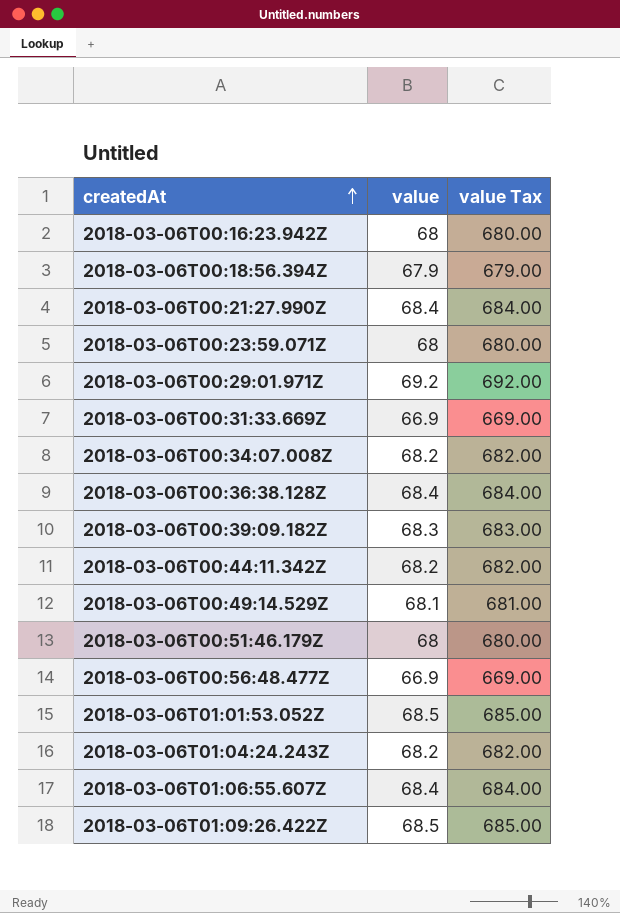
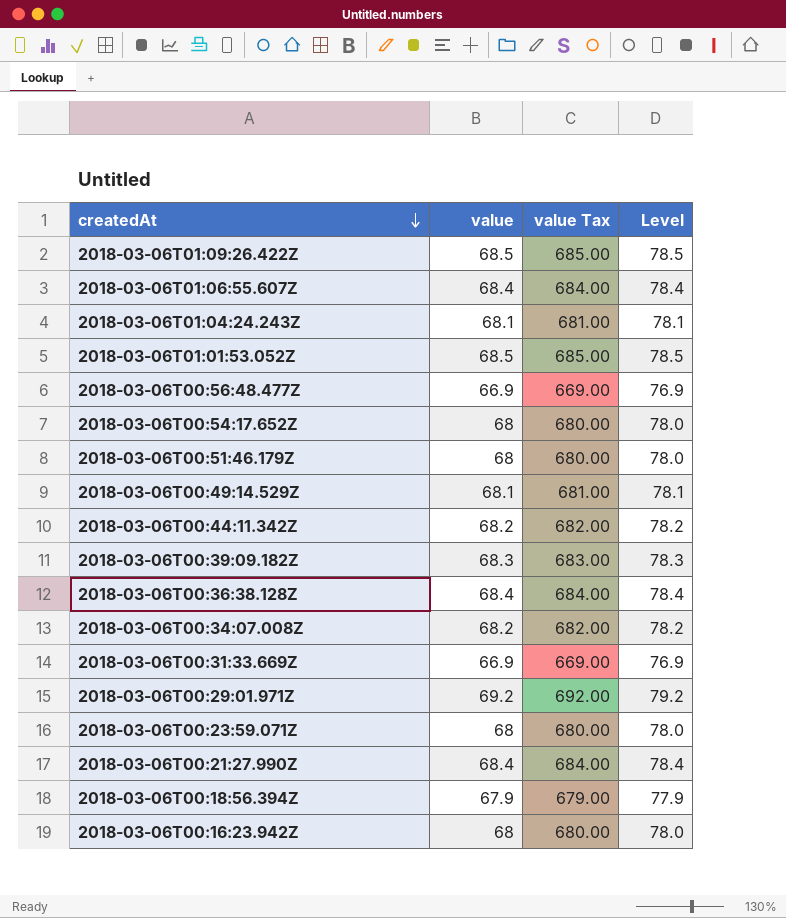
row order: createdAt ascending -> createdAt descending
column Level | formula: none -> [value] + 10
2018-03-06T01:04:24.243Z | value: 68.2 -> 68.1
2018-03-06T01:04:24.243Z | value Tax: 682.00 -> 681.00
row 2018-03-06T00:54:17.652Z: none -> 68 | 680.00 | 78.0

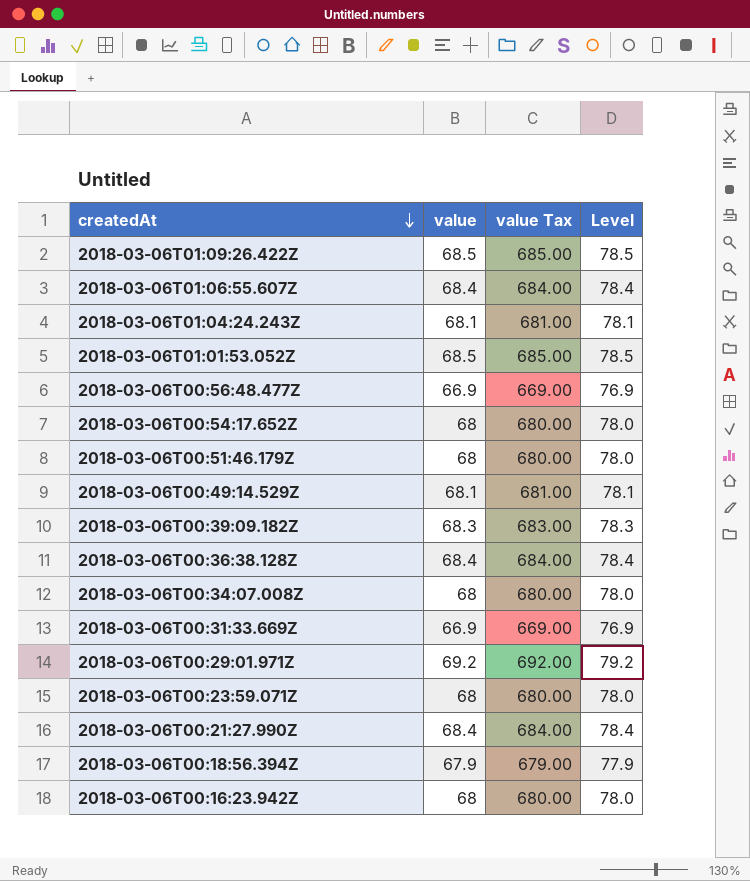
row 2018-03-06T00:44:11.342Z: 68.2 | 682.00 | 78.2 -> none
2018-03-06T00:34:07.008Z | value: 68.2 -> 68
2018-03-06T00:34:07.008Z | value Tax: 682.00 -> 680.00
2018-03-06T00:34:07.008Z | Level: 78.2 -> 78.0

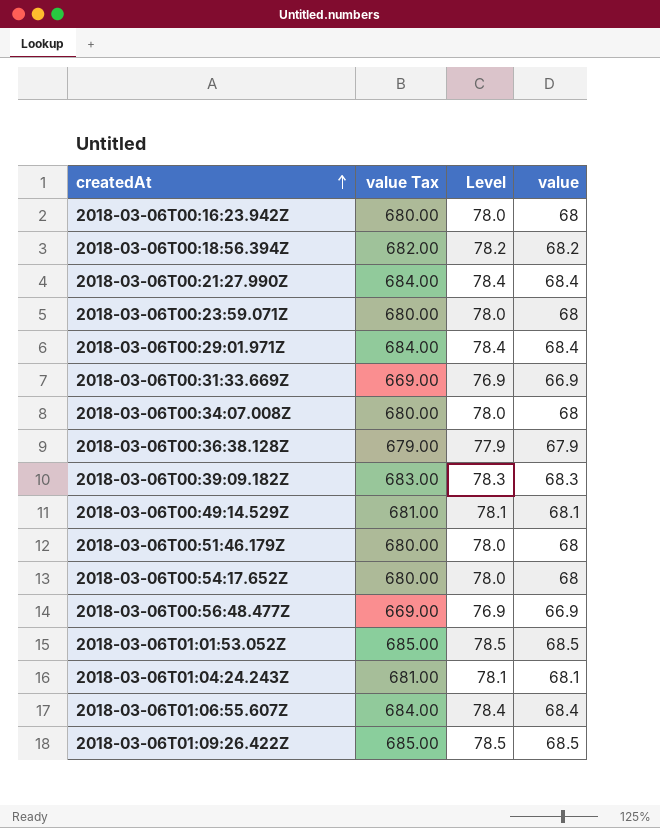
row order: createdAt descending -> createdAt ascending
column value | position: 2 -> 4
2018-03-06T00:18:56.394Z | value Tax: 679.00 -> 682.00
2018-03-06T00:18:56.394Z | Level: 77.9 -> 78.2
2018-03-06T00:18:56.394Z | value: 67.9 -> 68.2
2018-03-06T00:29:01.971Z | value Tax: 692.00 -> 684.00
2018-03-06T00:29:01.971Z | Level: 79.2 -> 78.4
2018-03-06T00:29:01.971Z | value: 69.2 -> 68.4
2018-03-06T00:36:38.128Z | value Tax: 684.00 -> 679.00
2018-03-06T00:36:38.128Z | Level: 78.4 -> 77.9
2018-03-06T00:36:38.128Z | value: 68.4 -> 67.9

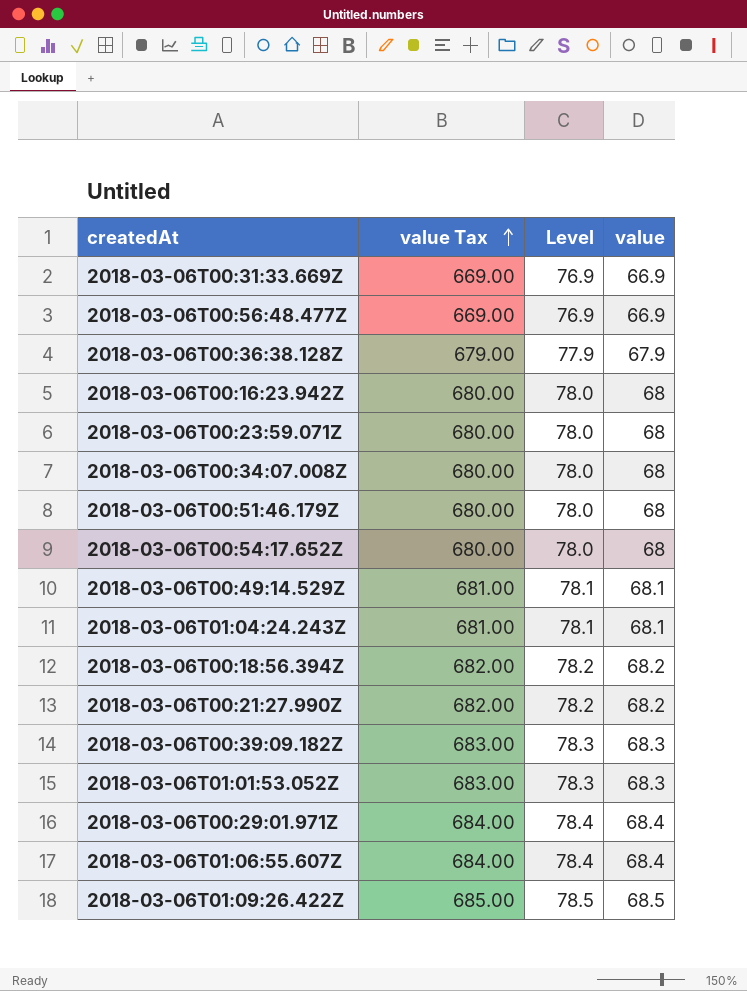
row order: createdAt ascending -> value Tax ascending
2018-03-06T00:21:27.990Z | value Tax: 684.00 -> 682.00
2018-03-06T00:21:27.990Z | Level: 78.4 -> 78.2
2018-03-06T00:21:27.990Z | value: 68.4 -> 68.2
2018-03-06T01:01:53.052Z | value Tax: 685.00 -> 683.00
2018-03-06T01:01:53.052Z | Level: 78.5 -> 78.3
2018-03-06T01:01:53.052Z | value: 68.5 -> 68.3

